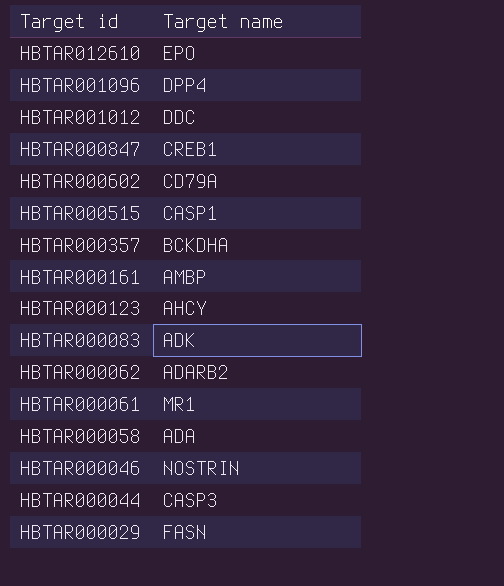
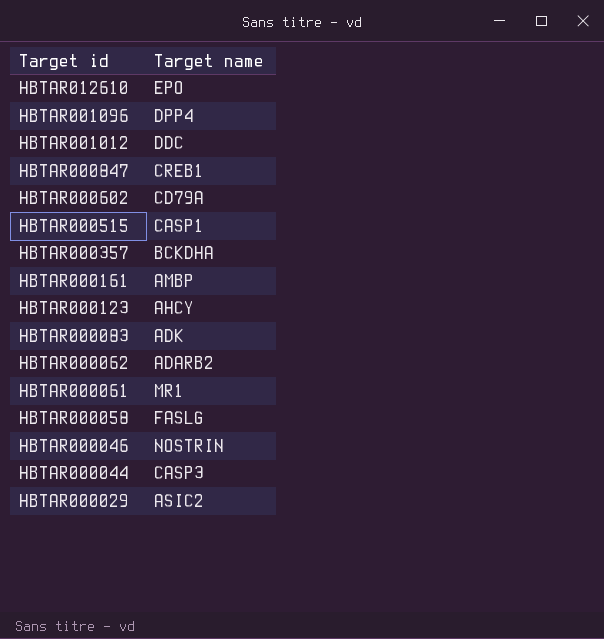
HBTAR000058 | Target name: ADA -> FASLG
HBTAR000029 | Target name: FASN -> ASIC2

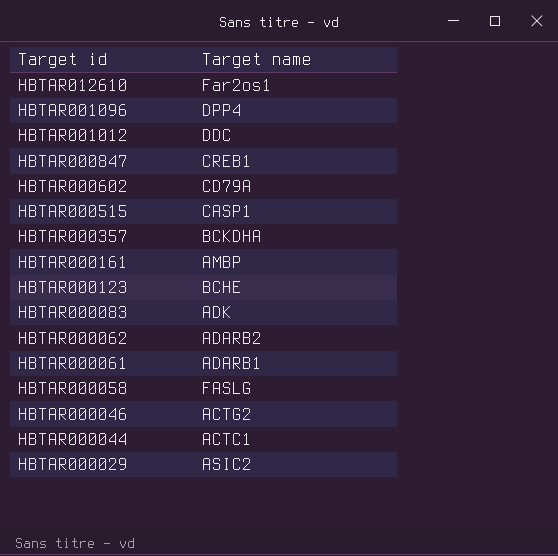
HBTAR012610 | Target name: EPO -> Far2os1
HBTAR000123 | Target name: AHCY -> BCHE
HBTAR000061 | Target name: MR1 -> ADARB1
HBTAR000046 | Target name: NOSTRIN -> ACTG2
HBTAR000044 | Target name: CASP3 -> ACTC1

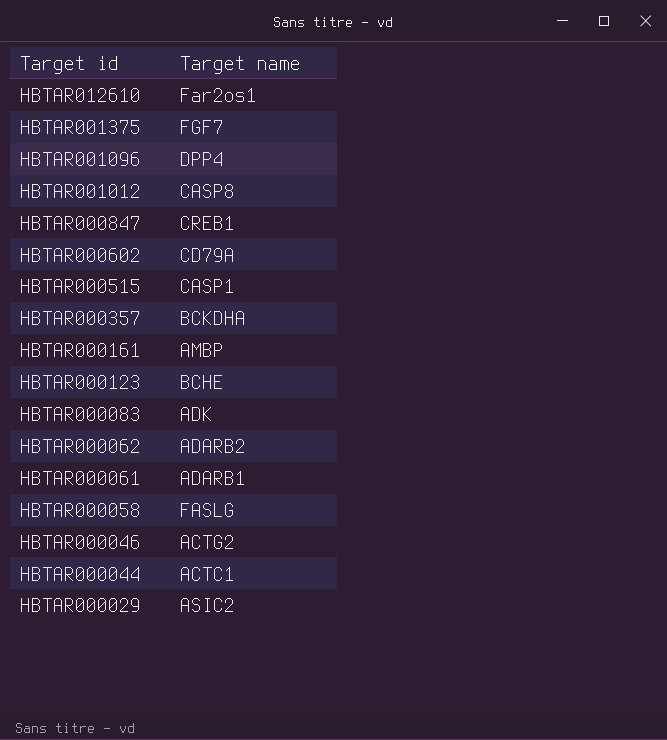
row HBTAR001375: none -> FGF7
HBTAR001012 | Target name: DDC -> CASP8

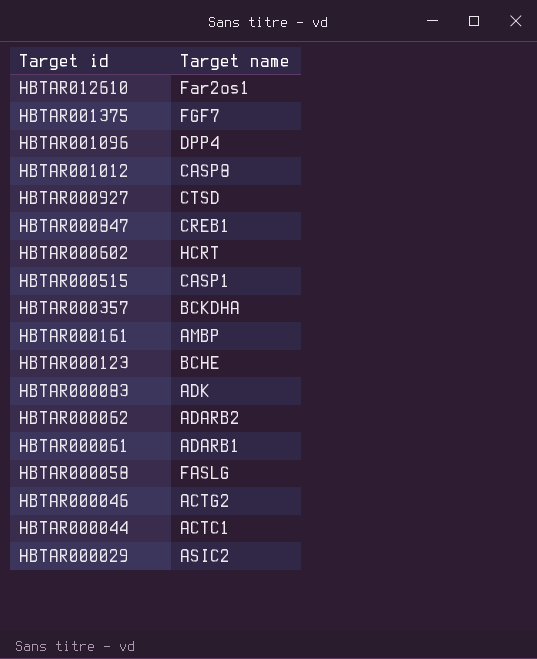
row HBTAR000927: none -> CTSD
HBTAR000602 | Target name: CD79A -> HCRT

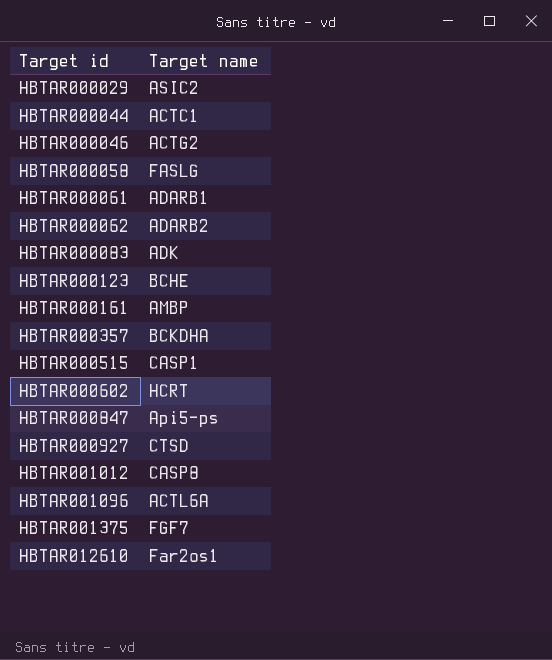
row order: Target id descending -> Target id ascending
HBTAR000847 | Target name: CREB1 -> Api5-ps
HBTAR001096 | Target name: DPP4 -> ACTL6A

